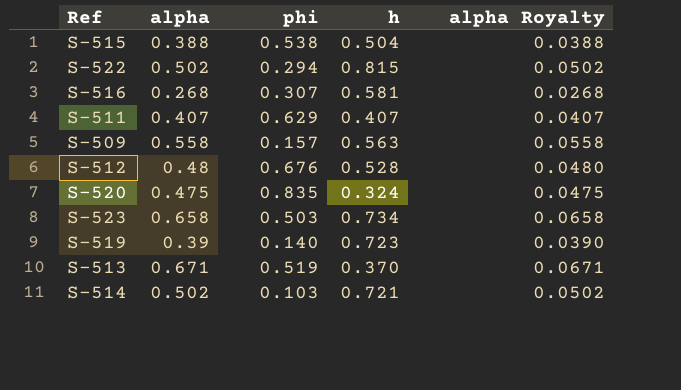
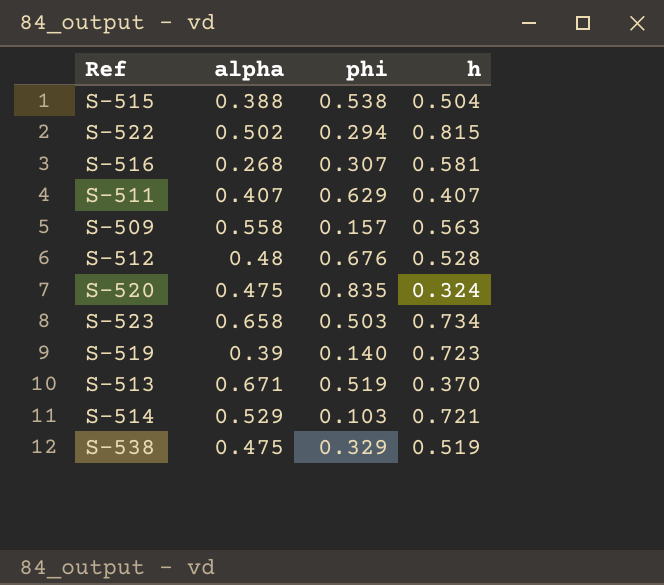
column alpha Royalty | formula: [alpha] * 0.1 -> none
S-514 | alpha: 0.502 -> 0.529
row S-538: none -> 0.475 | 0.329 | 0.519

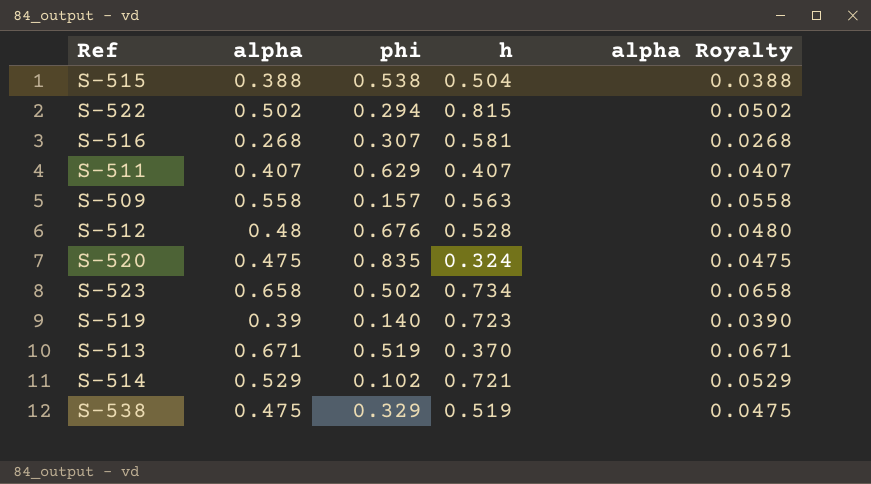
column alpha Royalty | formula: none -> [alpha] * 0.1
S-523 | phi: 0.503 -> 0.502
S-514 | phi: 0.103 -> 0.102

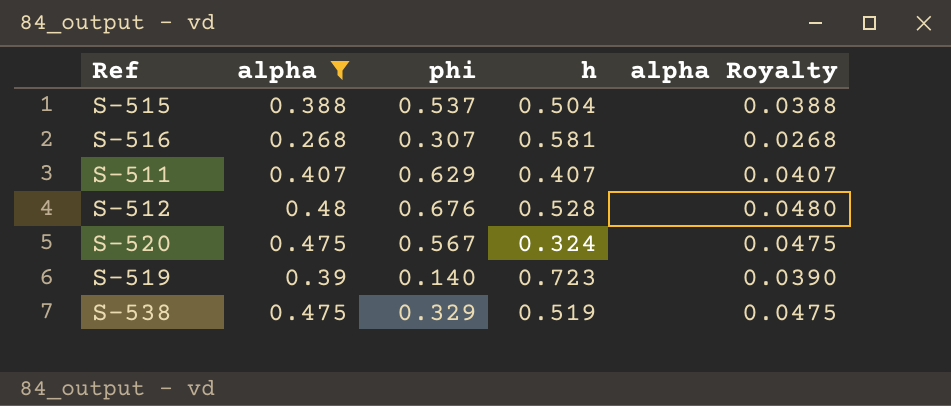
filter: none -> alpha <= 0.48
S-515 | phi: 0.538 -> 0.537
S-520 | phi: 0.835 -> 0.567

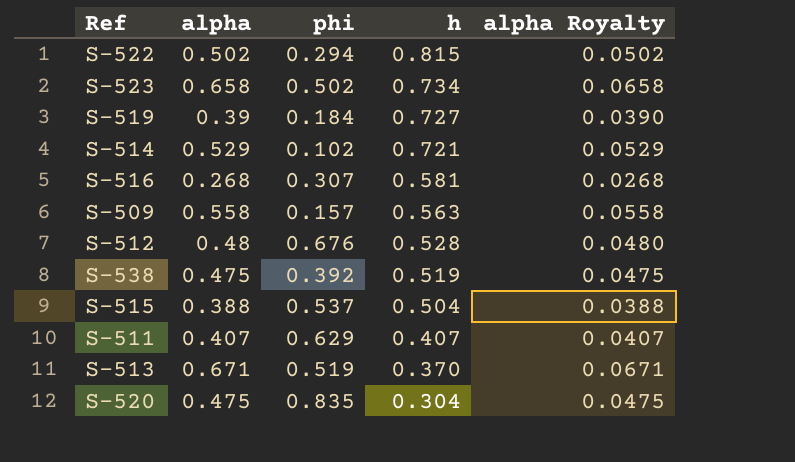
filter: alpha <= 0.48 -> none
row order: none -> h descending
S-519 | phi: 0.140 -> 0.184
S-519 | h: 0.723 -> 0.727
S-538 | phi: 0.329 -> 0.392
S-520 | phi: 0.567 -> 0.835
S-520 | h: 0.324 -> 0.304

